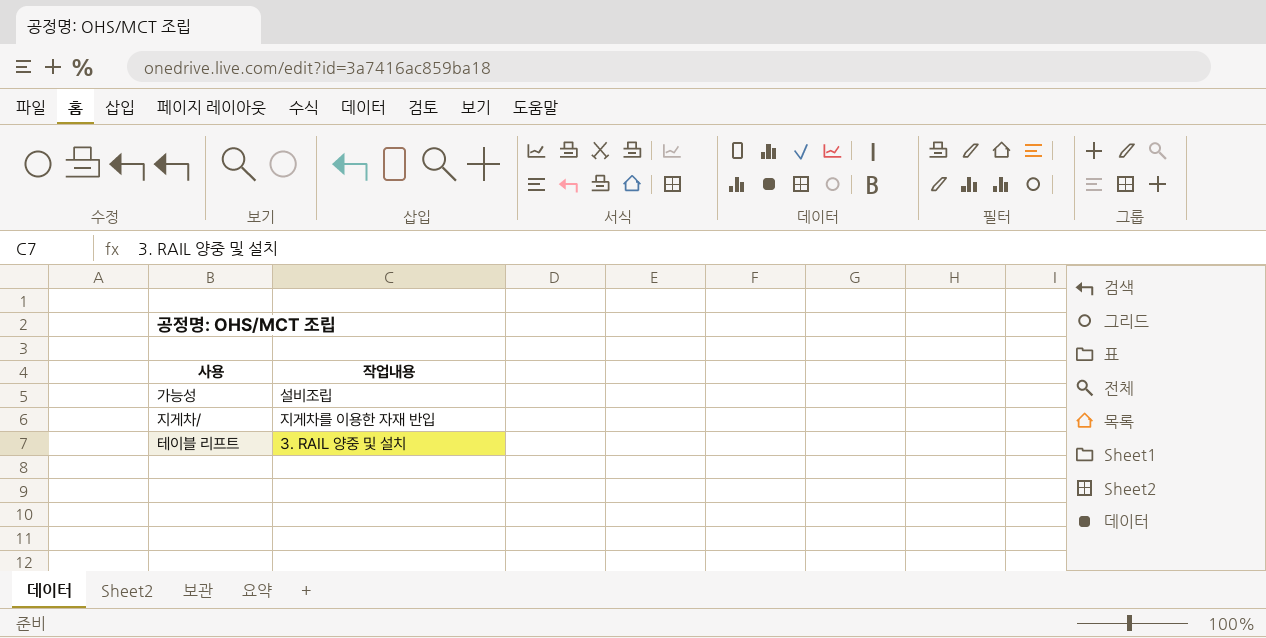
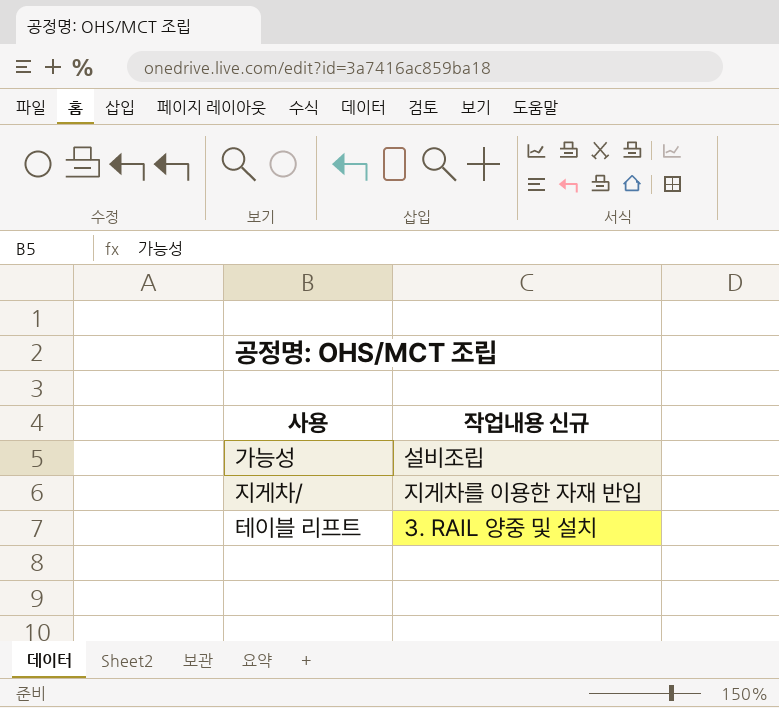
column name: 작업내용 -> 작업내용 신규

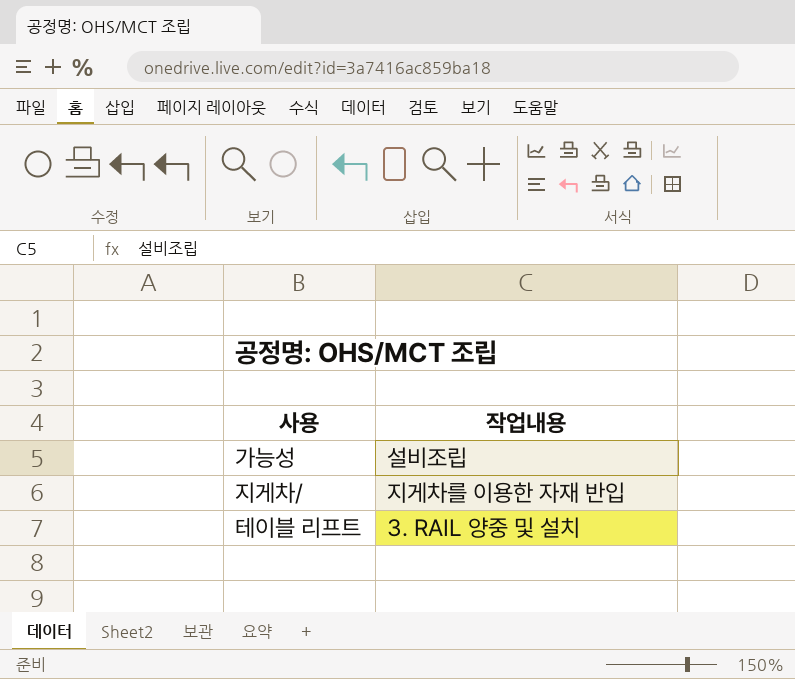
column name: 작업내용 신규 -> 작업내용

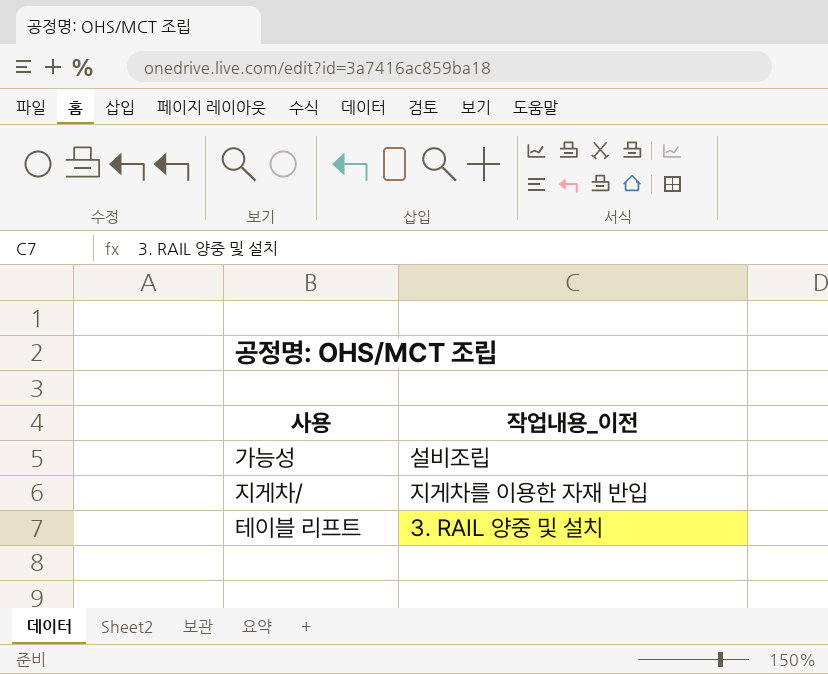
column name: 작업내용 -> 작업내용_이전

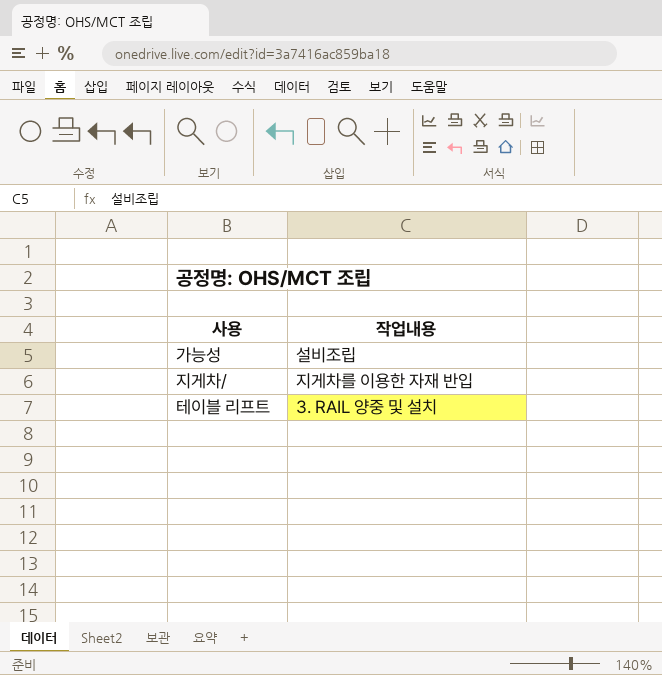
column name: 작업내용_이전 -> 작업내용

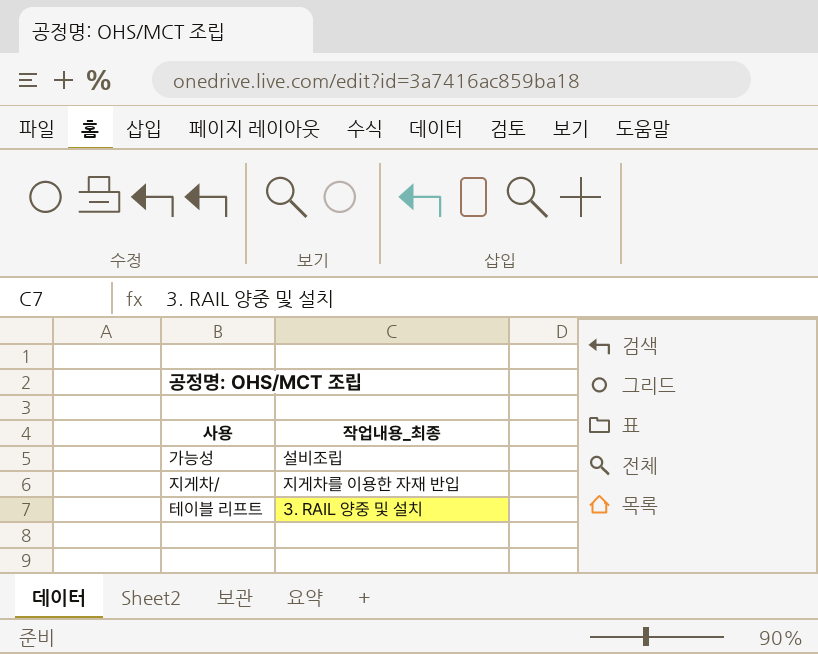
column name: 작업내용 -> 작업내용_최종

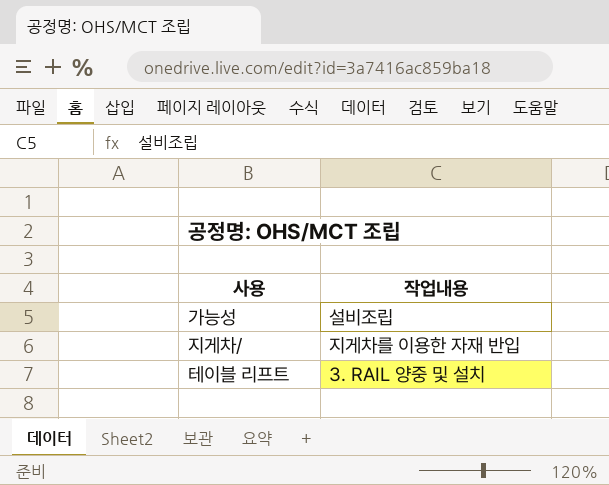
column name: 작업내용_최종 -> 작업내용

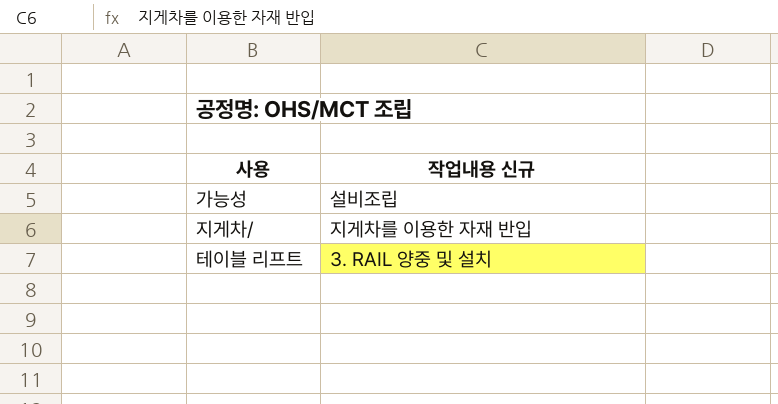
column name: 작업내용 -> 작업내용 신규

